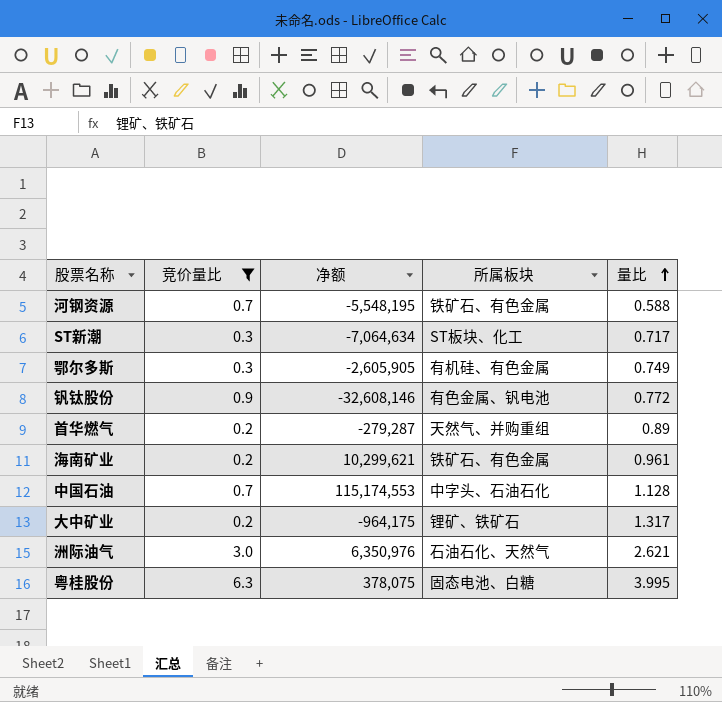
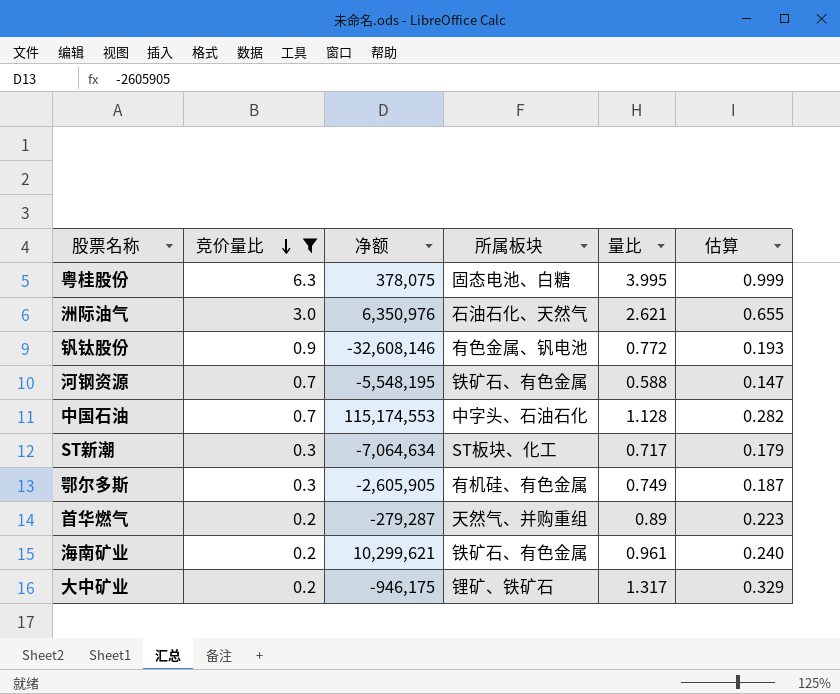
row order: 量比 ascending -> 竞价量比 descending
column 估算 | formula: none -> [量比] * 0.25
大中矿业 | 净额: -964,175 -> -946,175

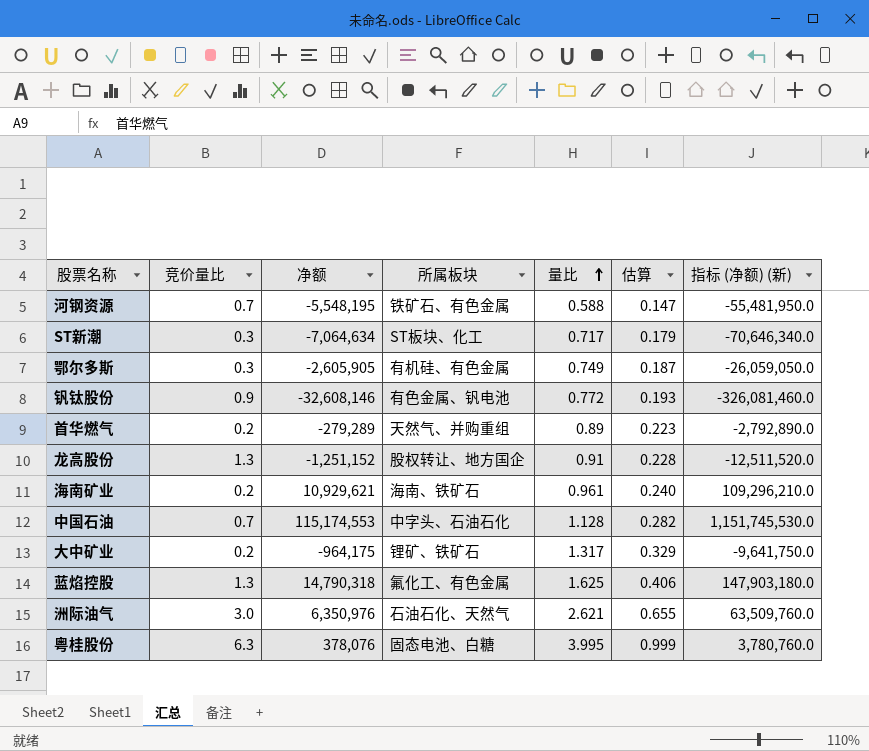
filter: 竞价量比 != 1.3 -> none
row order: 竞价量比 descending -> 量比 ascending
column 指标 (净额) (新) | formula: none -> [净额] * 10
首华燃气 | 净额: -279,287 -> -279,289
海南矿业 | 净额: 10,299,621 -> 10,929,621
海南矿业 | 所属板块: 铁矿石、有色金属 -> 海南、铁矿石
大中矿业 | 净额: -946,175 -> -964,175
粤桂股份 | 净额: 378,075 -> 378,076

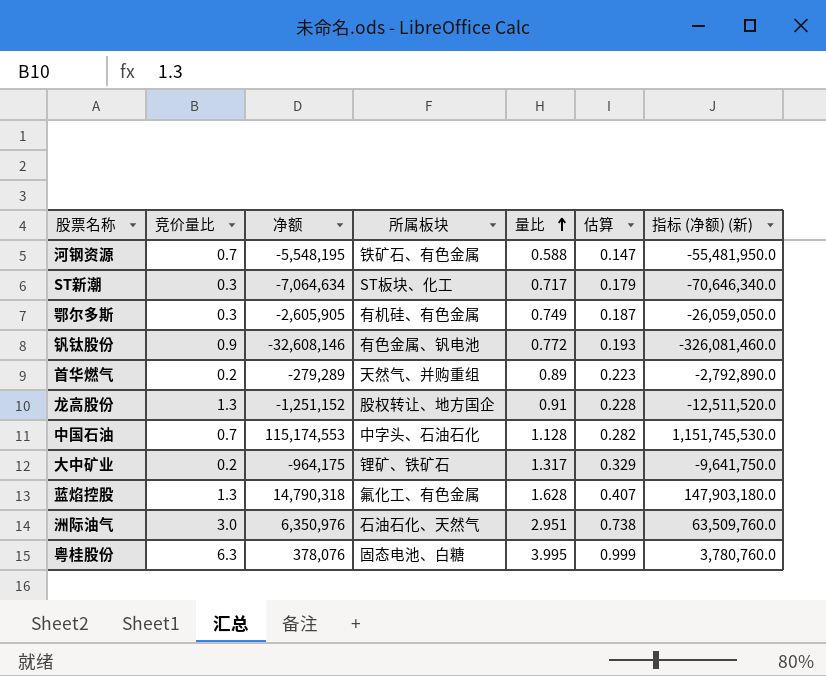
row 海南矿业: 0.2 | 10,929,621 | 海南、铁矿石 | 0.961 | 0.240 | 109,296,210.0 -> none
蓝焰控股 | 量比: 1.625 -> 1.628
蓝焰控股 | 估算: 0.406 -> 0.407
洲际油气 | 量比: 2.621 -> 2.951
洲际油气 | 估算: 0.655 -> 0.738

